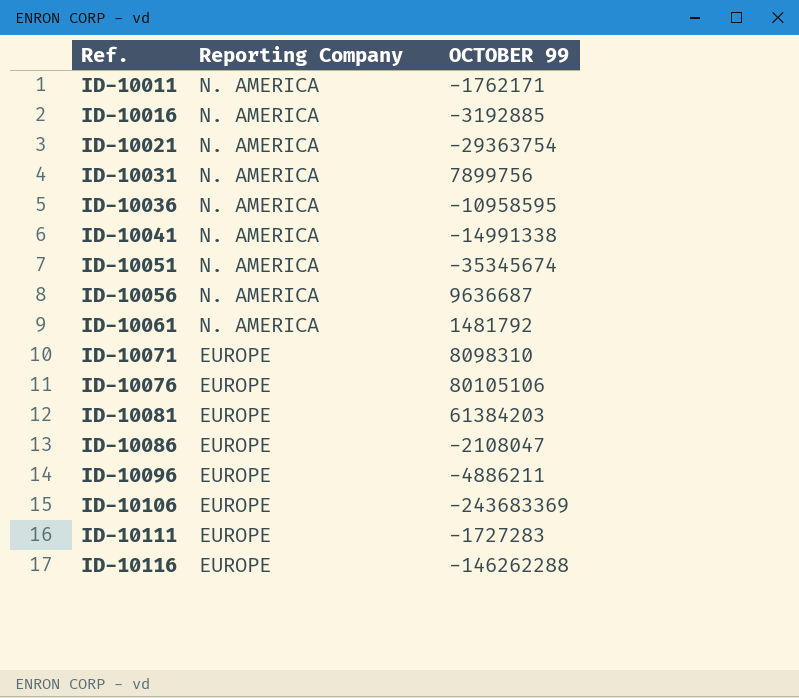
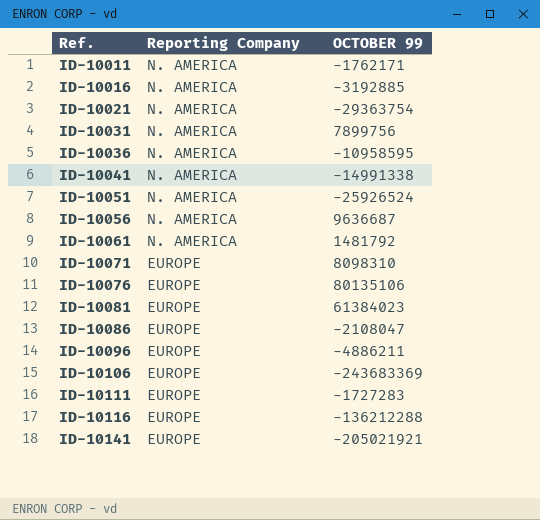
ID-10051 | OCTOBER 99: -35345674 -> -25926524
ID-10076 | OCTOBER 99: 80105106 -> 80135106
ID-10081 | OCTOBER 99: 61384203 -> 61384023
ID-10116 | OCTOBER 99: -146262288 -> -136212288
row ID-10141: none -> EUROPE | -205021921

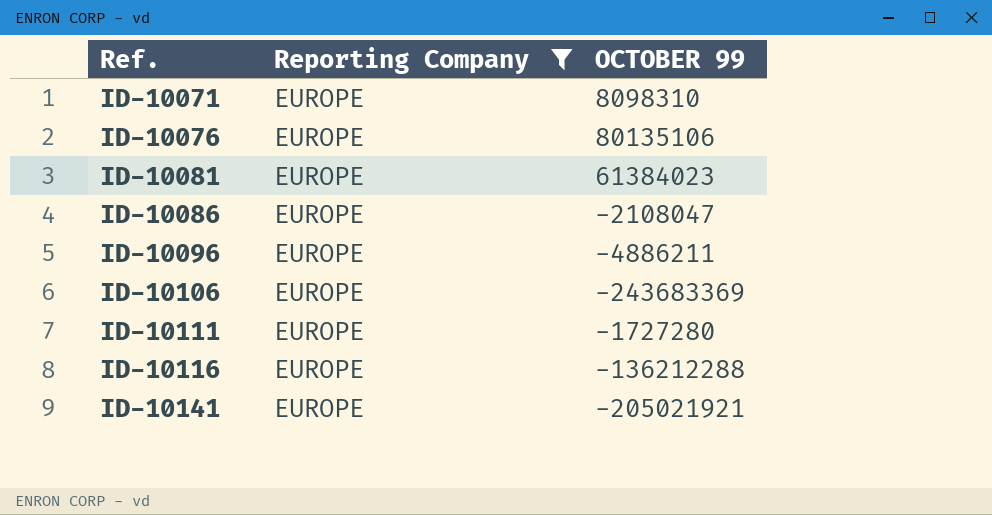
filter: none -> Reporting Company = EUROPE
ID-10111 | OCTOBER 99: -1727283 -> -1727280

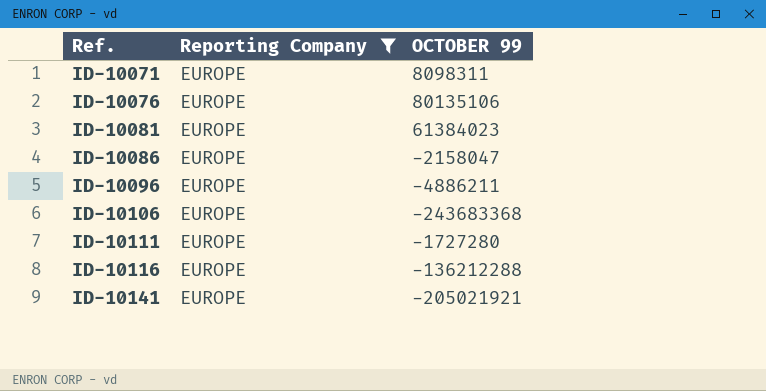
ID-10071 | OCTOBER 99: 8098310 -> 8098311
ID-10086 | OCTOBER 99: -2108047 -> -2158047
ID-10106 | OCTOBER 99: -243683369 -> -243683368

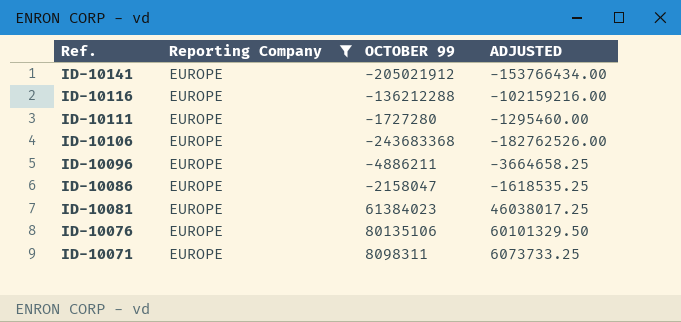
row order: Ref. ascending -> Ref. descending
column ADJUSTED | formula: none -> [OCTOBER 99] * 0.75
ID-10141 | OCTOBER 99: -205021921 -> -205021912

